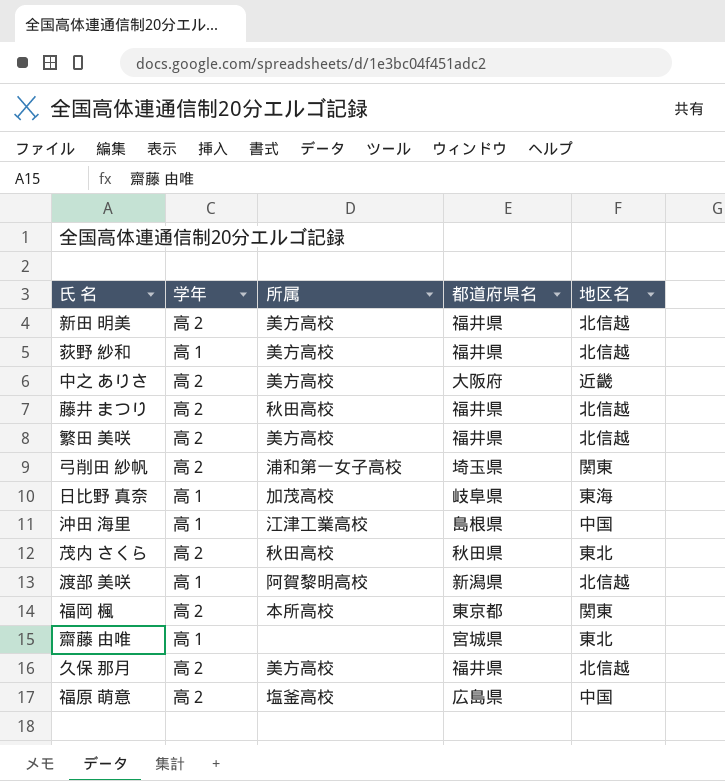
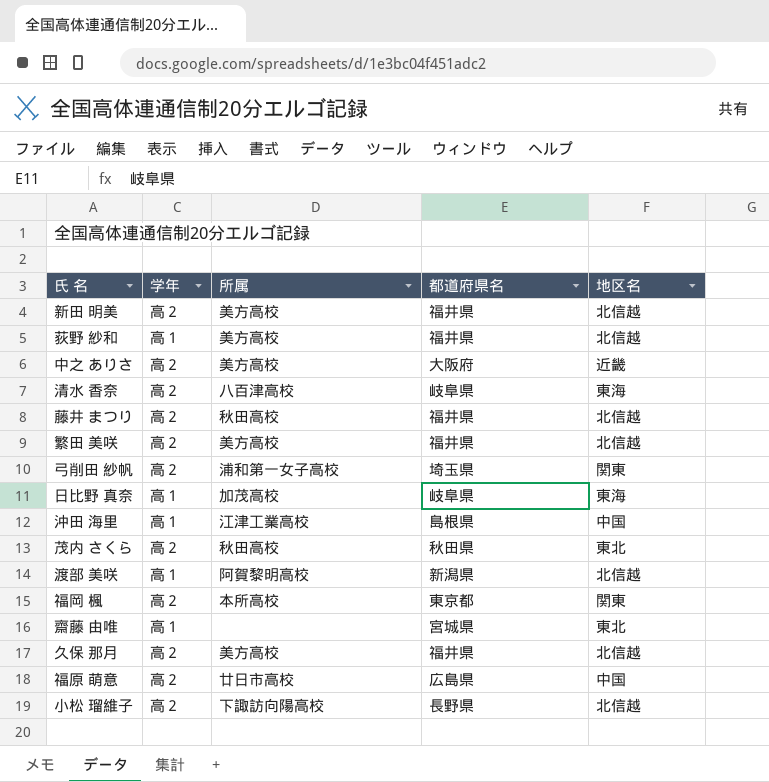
row 清水 香奈: none -> 高２ | 八百津高校 | 岐阜県 | 東海
福原 萌意 | 所属: 塩釜高校 -> 廿日市高校
row 小松 瑠維子: none -> 高２ | 下諏訪向陽高校 | 長野県 | 北信越

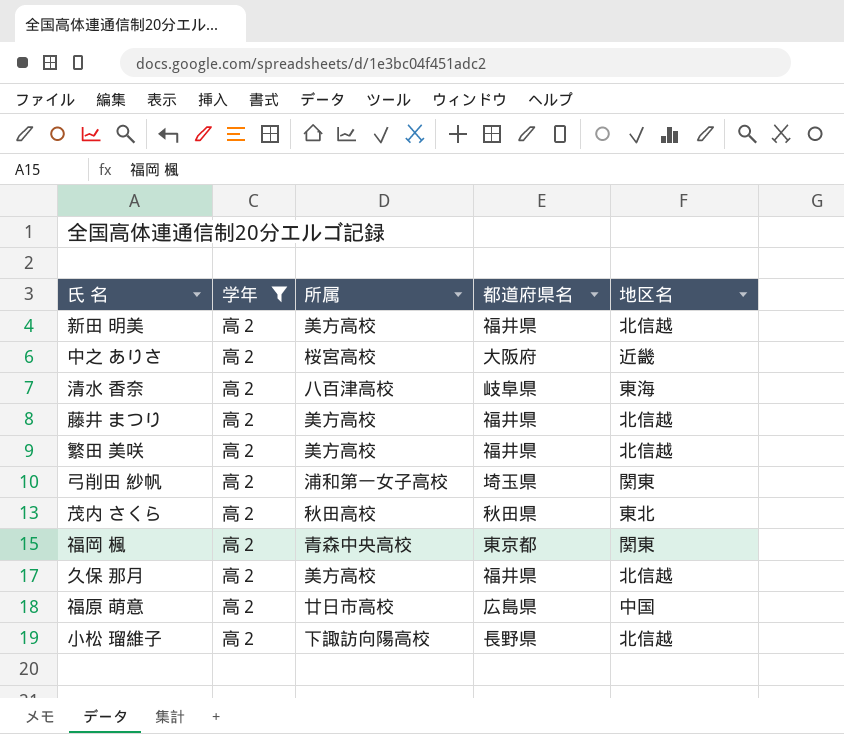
filter: none -> 学年 = 高２
中之 ありさ | 所属: 美方高校 -> 桜宮高校
藤井 まつり | 所属: 秋田高校 -> 美方高校
福岡 楓 | 所属: 本所高校 -> 青森中央高校

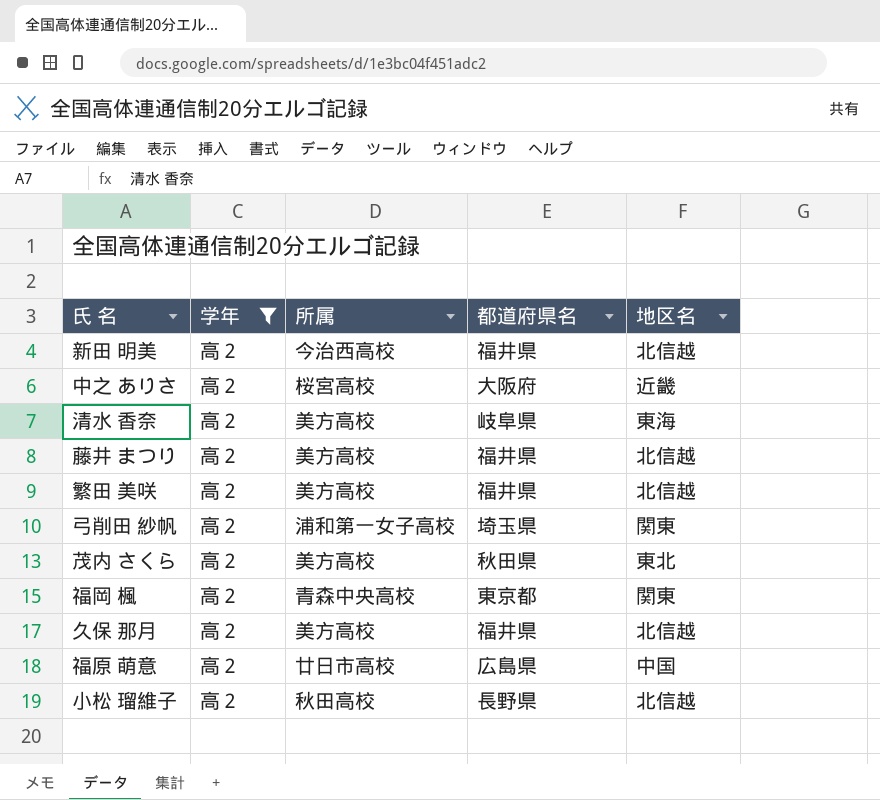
新田 明美 | 所属: 美方高校 -> 今治西高校
清水 香奈 | 所属: 八百津高校 -> 美方高校
茂内 さくら | 所属: 秋田高校 -> 美方高校
小松 瑠維子 | 所属: 下諏訪向陽高校 -> 秋田高校

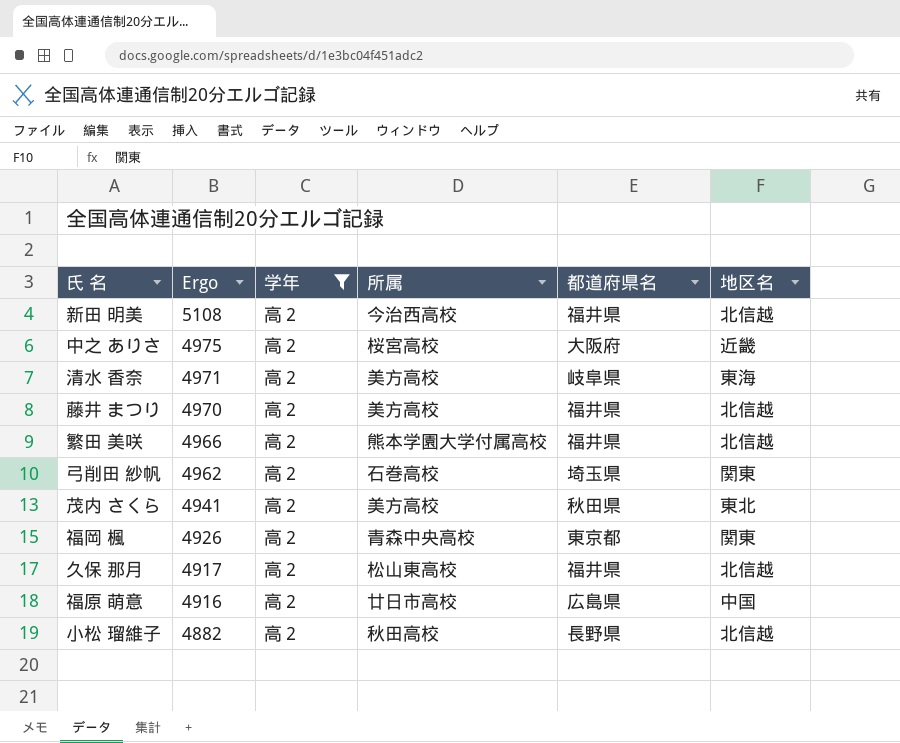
column Ergo | position: none -> 2
繁田 美咲 | 所属: 美方高校 -> 熊本学園大学付属高校
弓削田 紗帆 | 所属: 浦和第一女子高校 -> 石巻高校
久保 那月 | 所属: 美方高校 -> 松山東高校

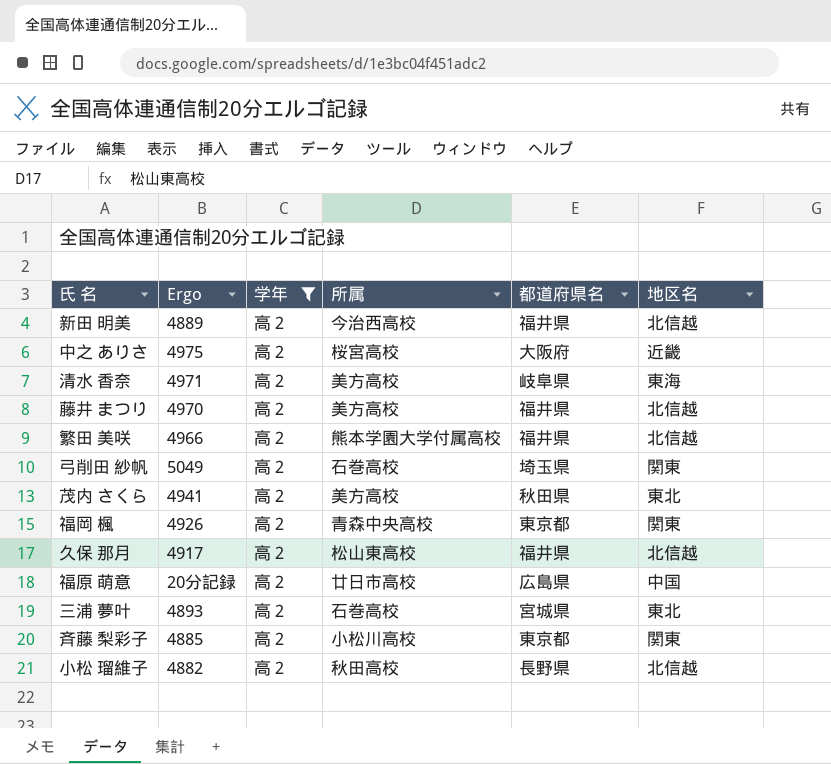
新田 明美 | Ergo: 5108 -> 4889
弓削田 紗帆 | Ergo: 4962 -> 5049
福原 萌意 | Ergo: 4916 -> 20分記録
row 三浦 夢叶: none -> 4893 | 高２ | 石巻高校 | 宮城県 | 東北
row 斉藤 梨彩子: none -> 4885 | 高２ | 小松川高校 | 東京都 | 関東

